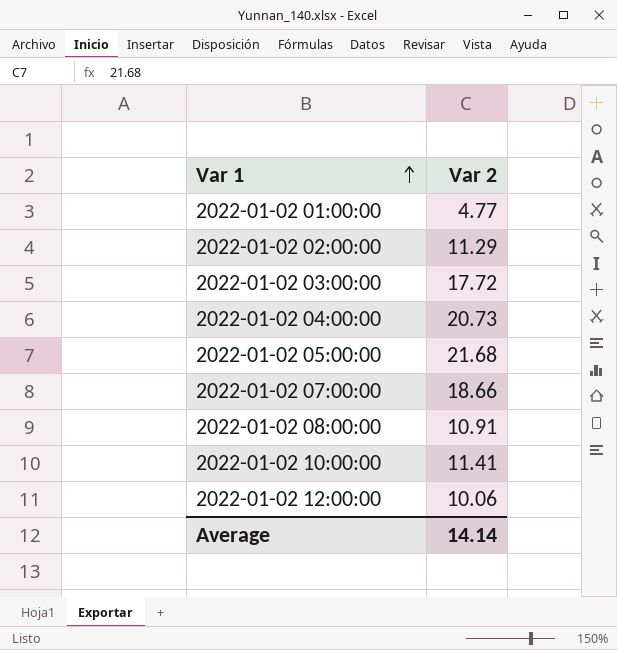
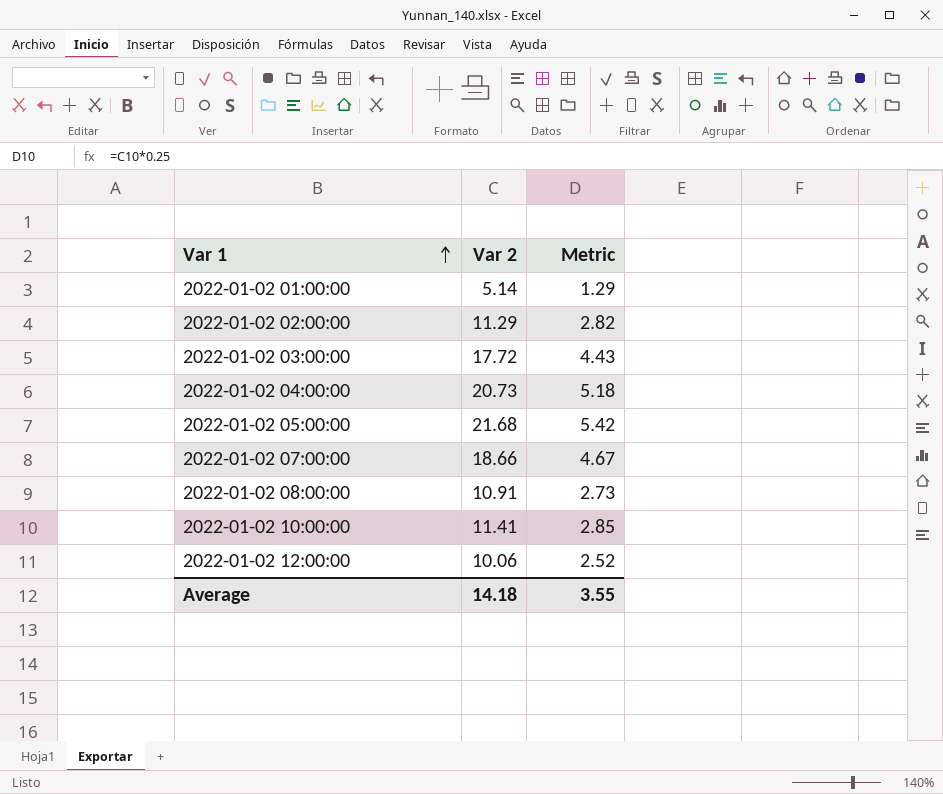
column Metric | formula: none -> [Var 2] * 0.25
2022-01-02 01:00:00 | Var 2: 4.77 -> 5.14
Average | Var 2: 14.14 -> 14.18

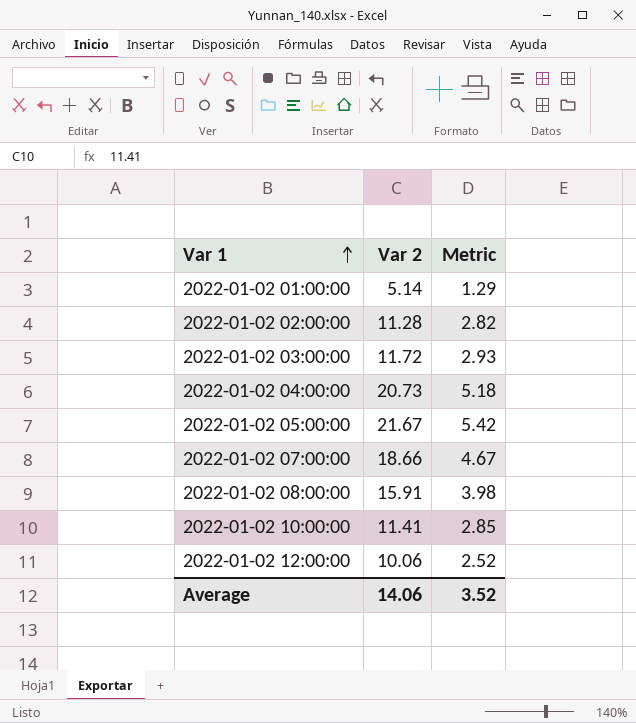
2022-01-02 02:00:00 | Var 2: 11.29 -> 11.28
2022-01-02 03:00:00 | Var 2: 17.72 -> 11.72
2022-01-02 03:00:00 | Metric: 4.43 -> 2.93
2022-01-02 05:00:00 | Var 2: 21.68 -> 21.67
2022-01-02 08:00:00 | Var 2: 10.91 -> 15.91
2022-01-02 08:00:00 | Metric: 2.73 -> 3.98
Average | Var 2: 14.18 -> 14.06
Average | Metric: 3.55 -> 3.52

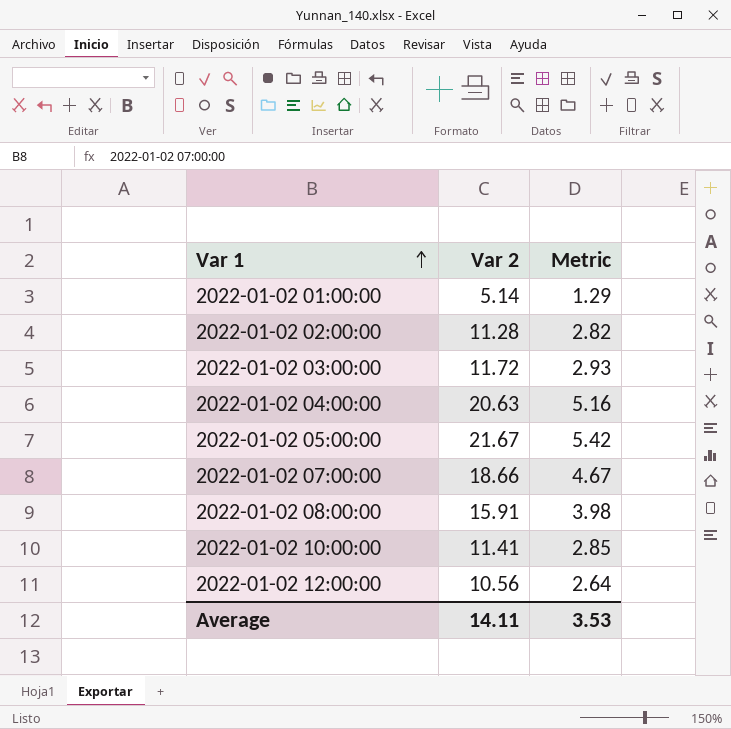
2022-01-02 04:00:00 | Var 2: 20.73 -> 20.63
2022-01-02 04:00:00 | Metric: 5.18 -> 5.16
2022-01-02 12:00:00 | Var 2: 10.06 -> 10.56
2022-01-02 12:00:00 | Metric: 2.52 -> 2.64
Average | Var 2: 14.06 -> 14.11
Average | Metric: 3.52 -> 3.53

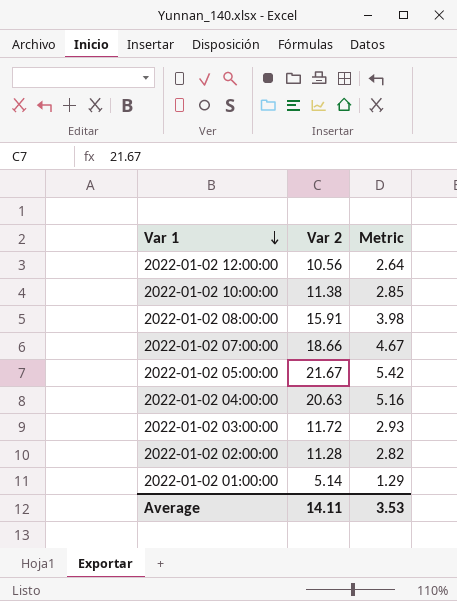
row order: Var 1 ascending -> Var 1 descending
2022-01-02 10:00:00 | Var 2: 11.41 -> 11.38

